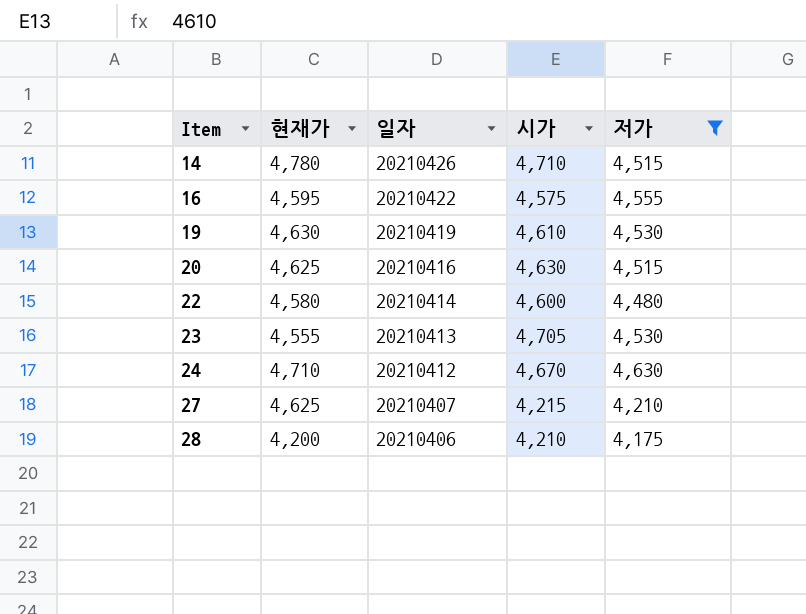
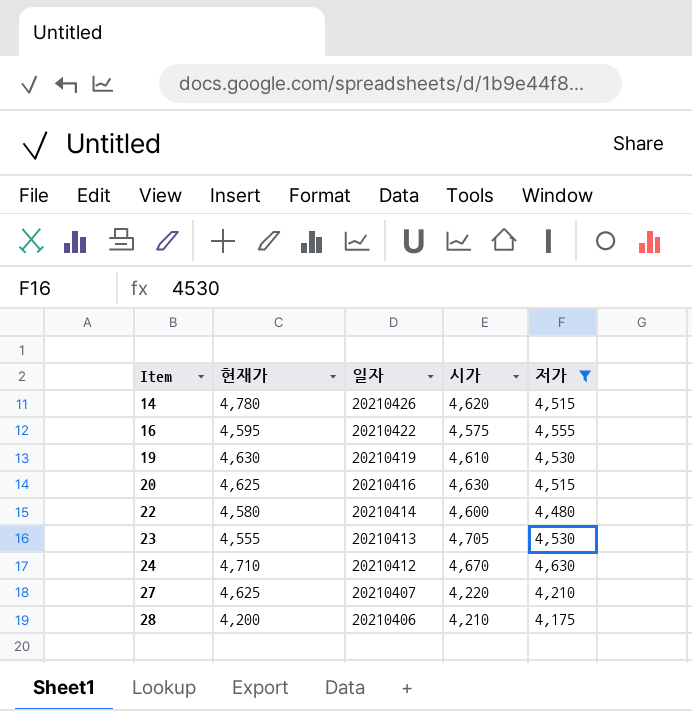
14 | 시가: 4,710 -> 4,620
27 | 시가: 4,215 -> 4,220

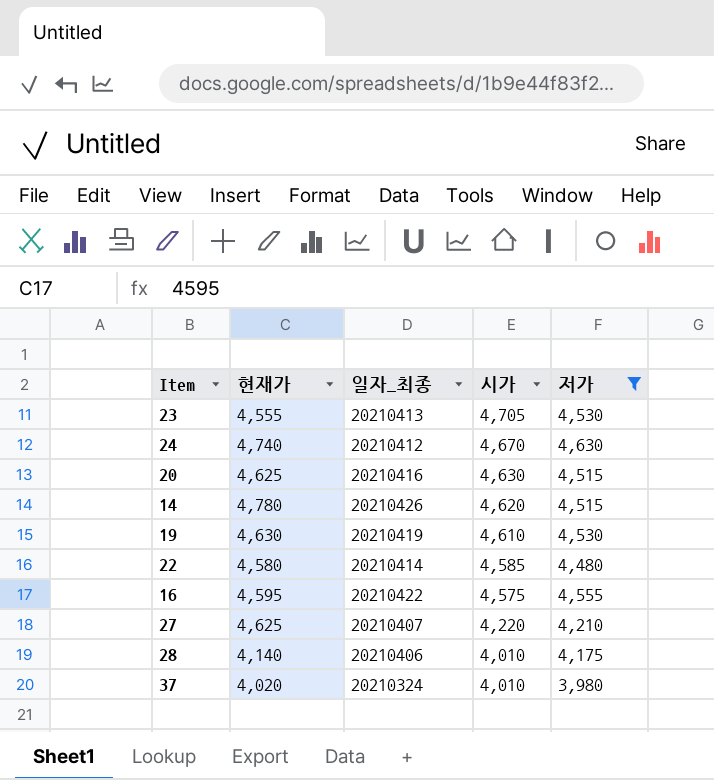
row order: Item ascending -> 시가 descending
column name: 일자 -> 일자_최종
24 | 현재가: 4,710 -> 4,740
22 | 시가: 4,600 -> 4,585
28 | 현재가: 4,200 -> 4,140
28 | 시가: 4,210 -> 4,010
row 37: none -> 4,020 | 20210324 | 4,010 | 3,980

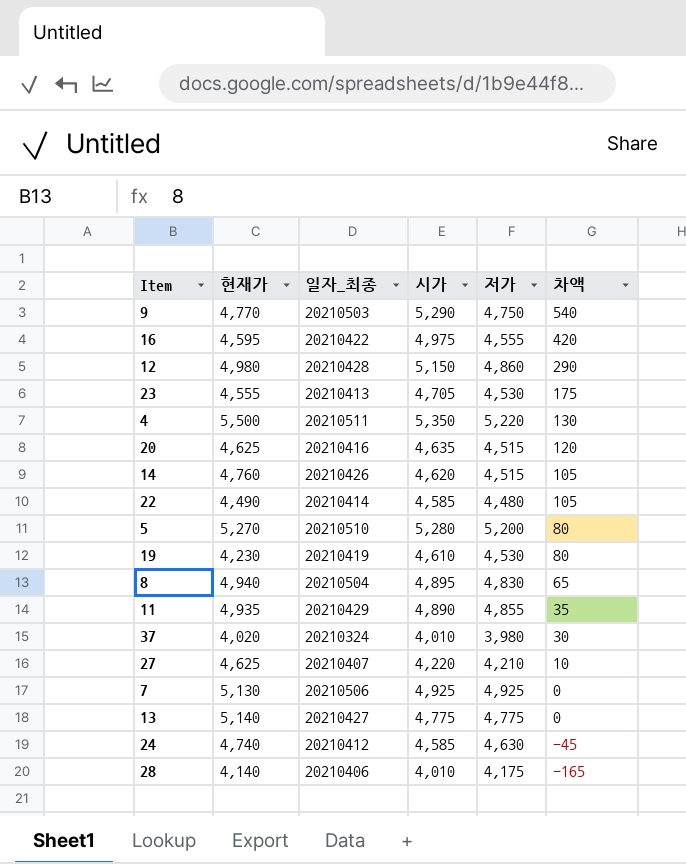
filter: 저가 <= 4,630 -> none
row order: 시가 descending -> 차액 descending
column 차액 | formula: none -> [시가] - [저가]
16 | 시가: 4,575 -> 4,975
20 | 시가: 4,630 -> 4,635
14 | 현재가: 4,780 -> 4,760
22 | 현재가: 4,580 -> 4,490
19 | 현재가: 4,630 -> 4,230
24 | 시가: 4,670 -> 4,585

